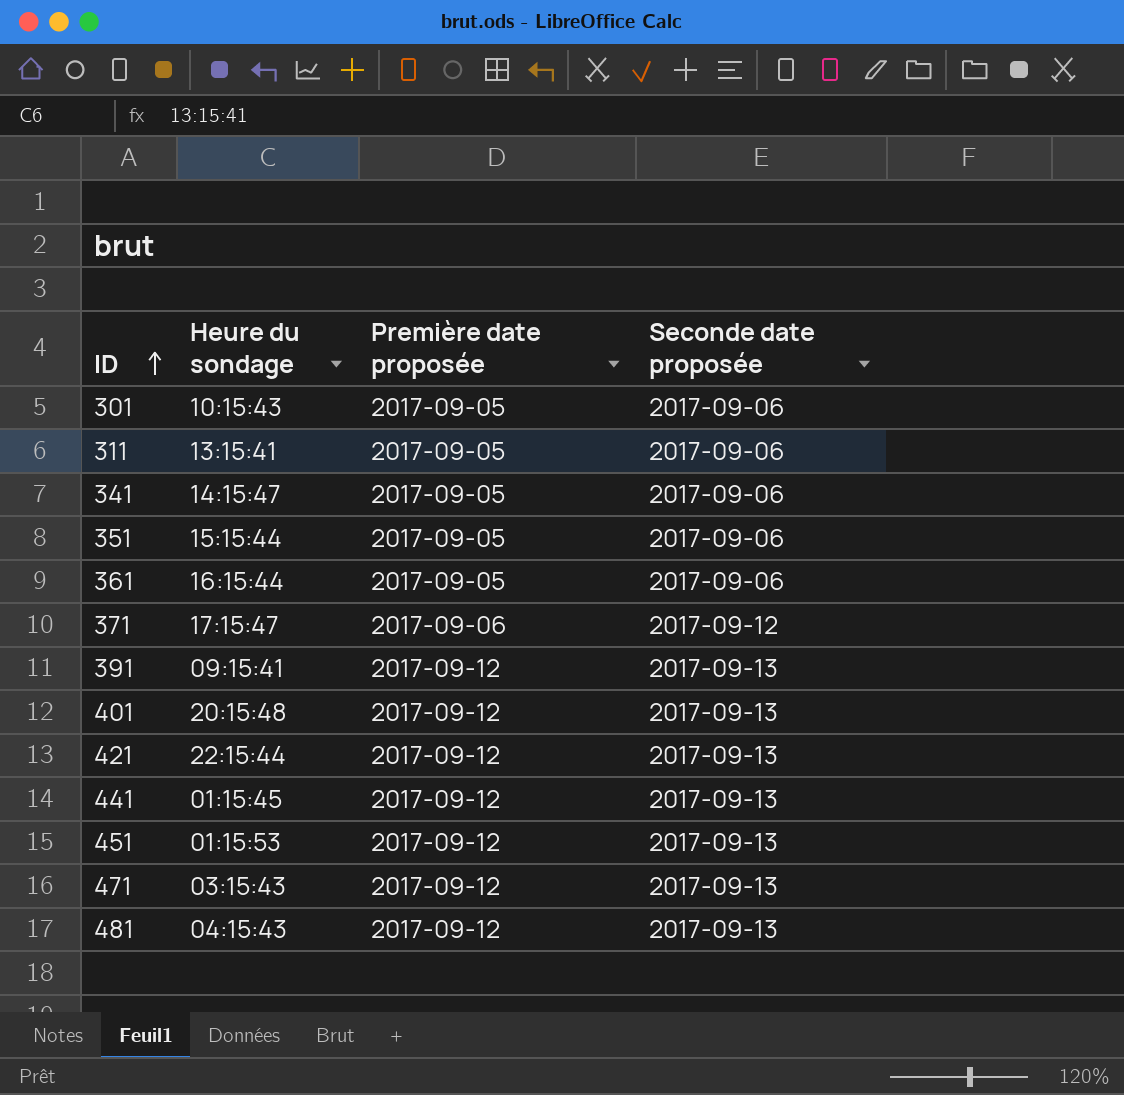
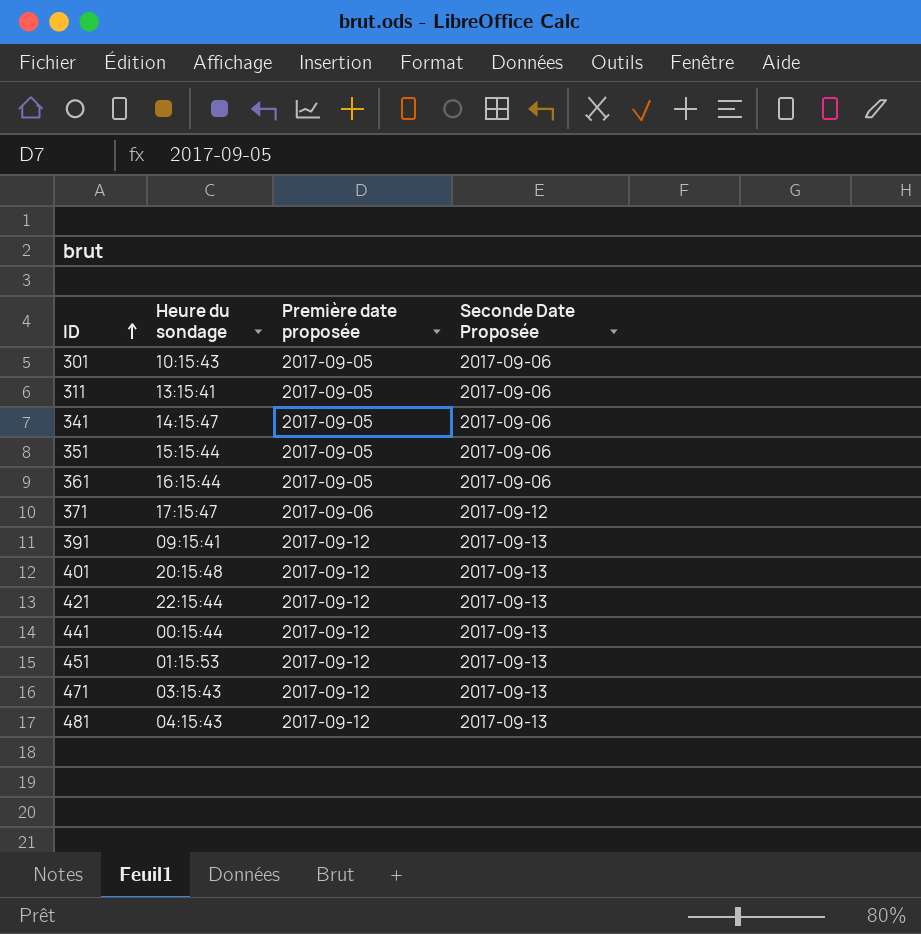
column name: Seconde date proposée -> Seconde Date Proposée
441 | Heure du sondage: 01:15:45 -> 00:15:44

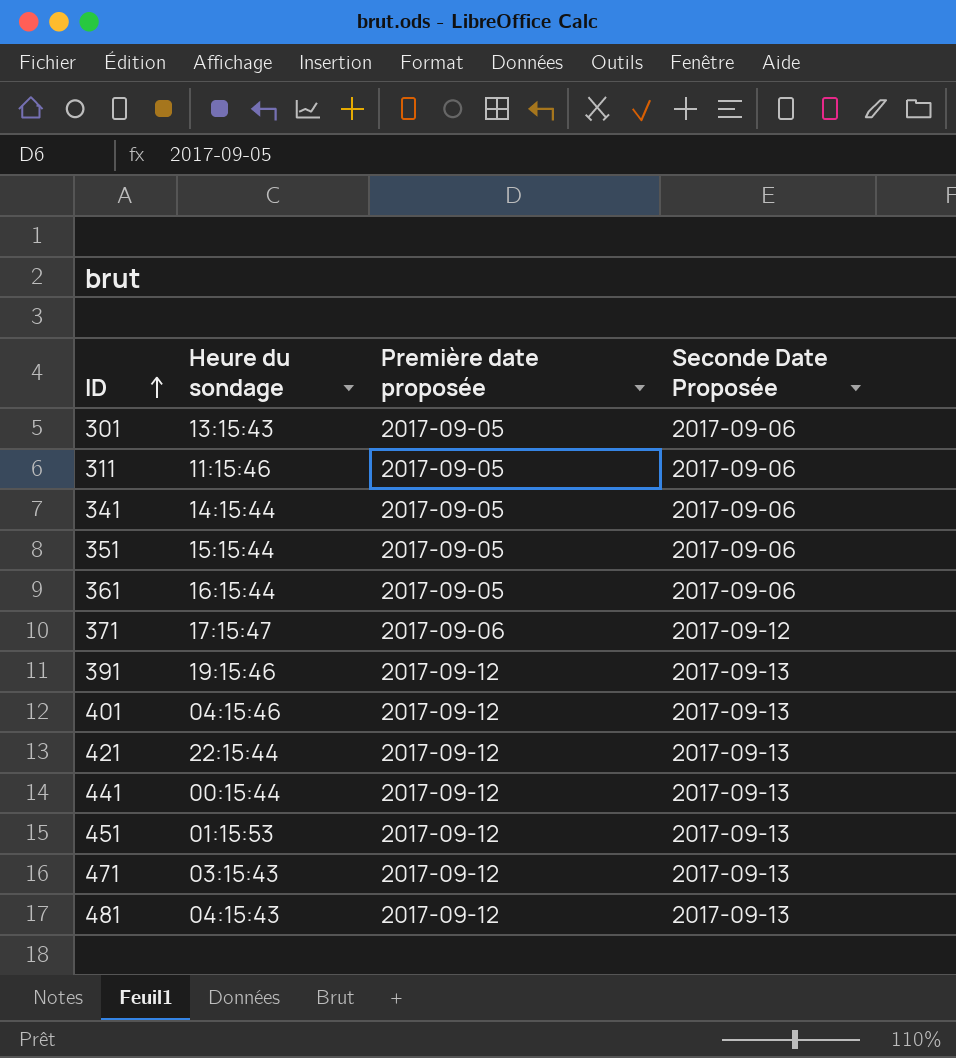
301 | Heure du sondage: 10:15:43 -> 13:15:43
311 | Heure du sondage: 13:15:41 -> 11:15:46
341 | Heure du sondage: 14:15:47 -> 14:15:44
391 | Heure du sondage: 09:15:41 -> 19:15:46
401 | Heure du sondage: 20:15:48 -> 04:15:46

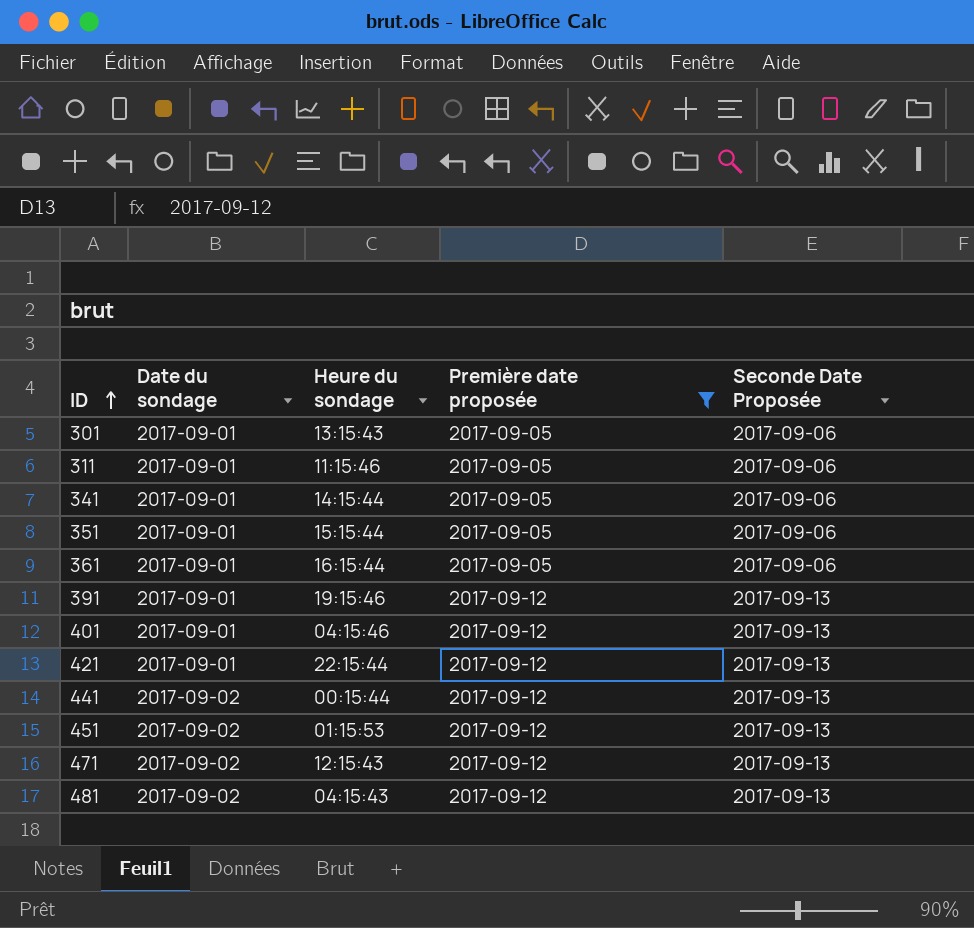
filter: none -> Première date proposée != 2017-09-06
column Date du sondage | position: none -> 2
471 | Heure du sondage: 03:15:43 -> 12:15:43

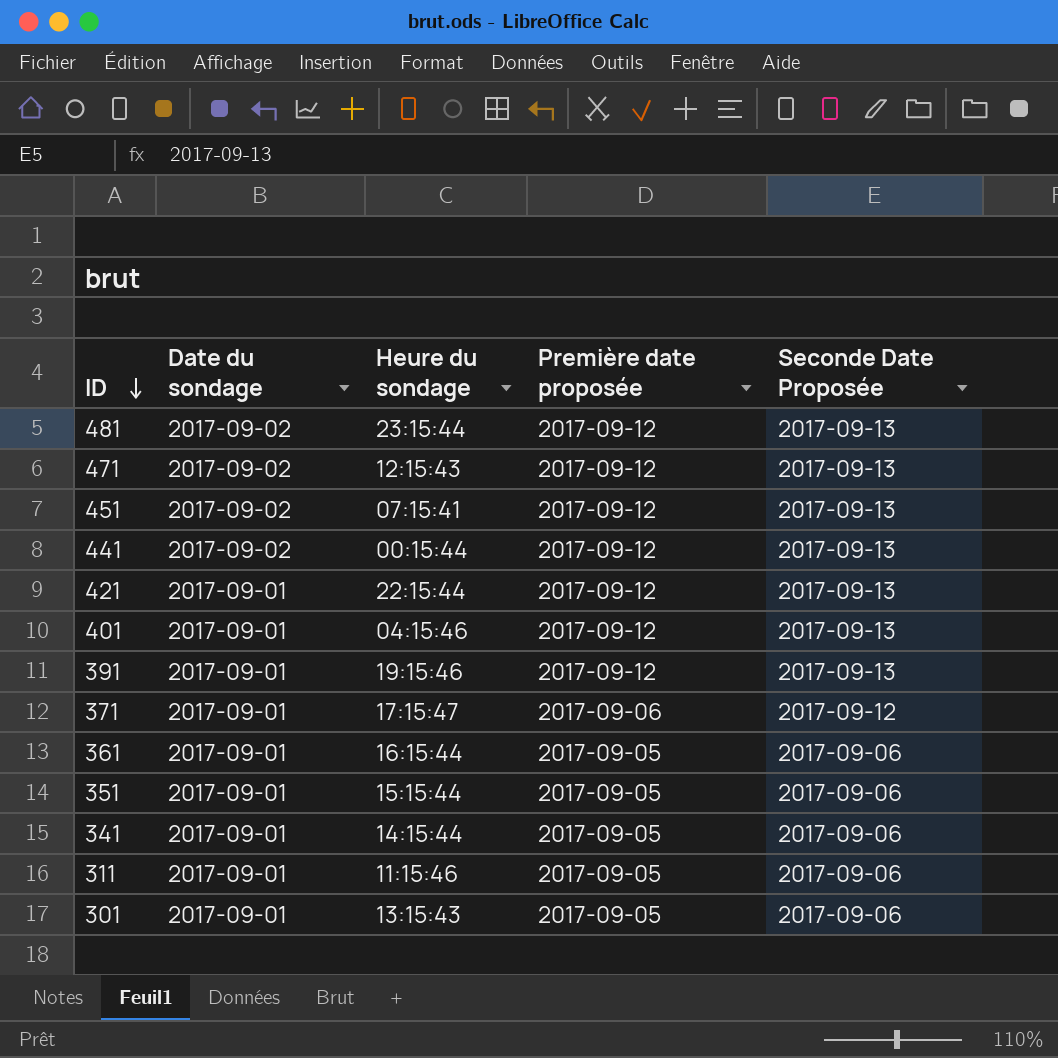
filter: Première date proposée != 2017-09-06 -> none
row order: ID ascending -> ID descending
481 | Heure du sondage: 04:15:43 -> 23:15:44
451 | Heure du sondage: 01:15:53 -> 07:15:41

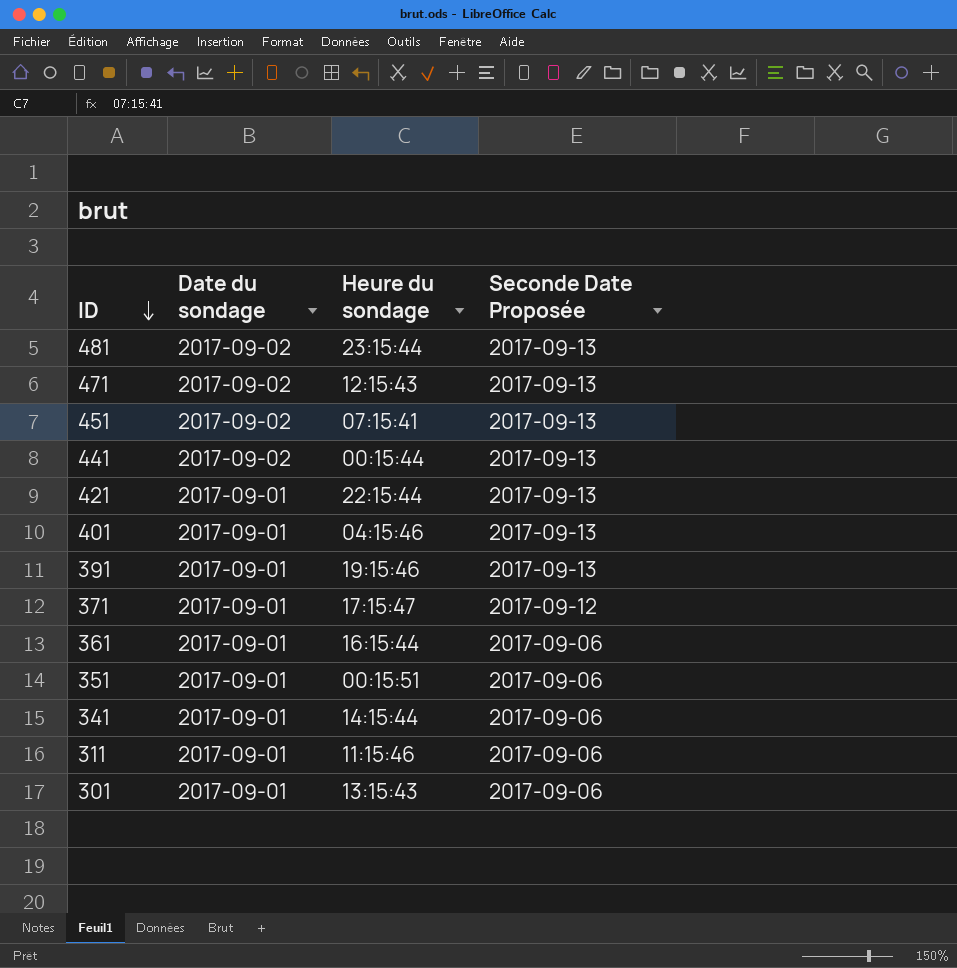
column Première date proposée | position: 4 -> none
351 | Heure du sondage: 15:15:44 -> 00:15:51

